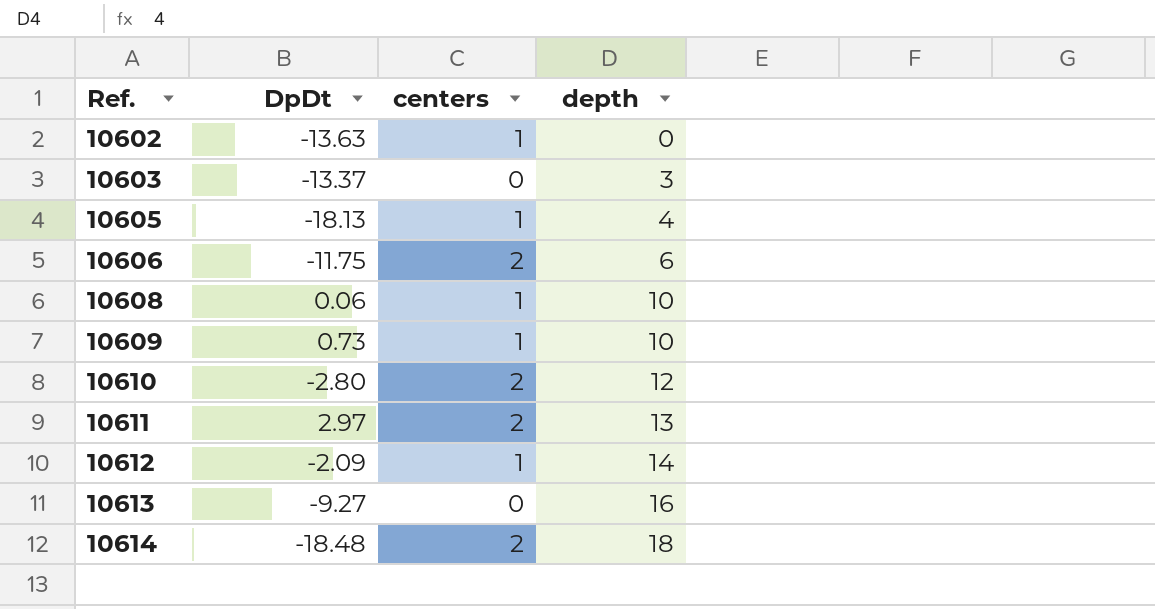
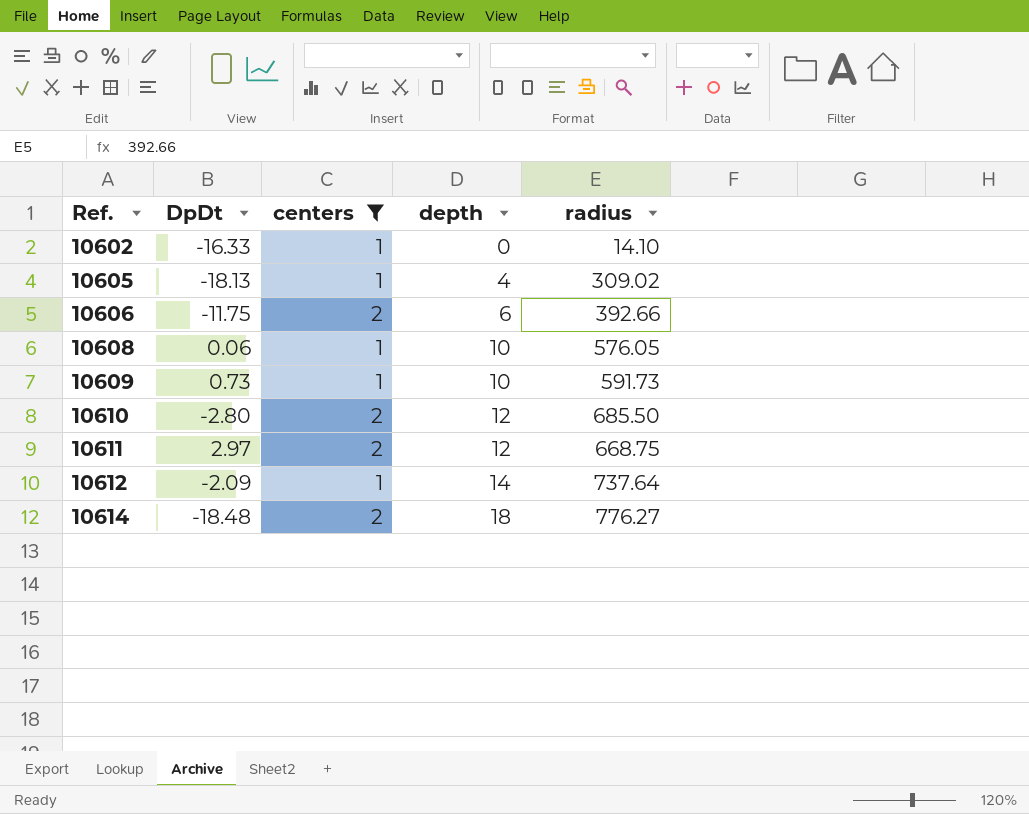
filter: none -> centers != 0
column radius | position: none -> 5
10602 | DpDt: -13.63 -> -16.33
10611 | depth: 13 -> 12

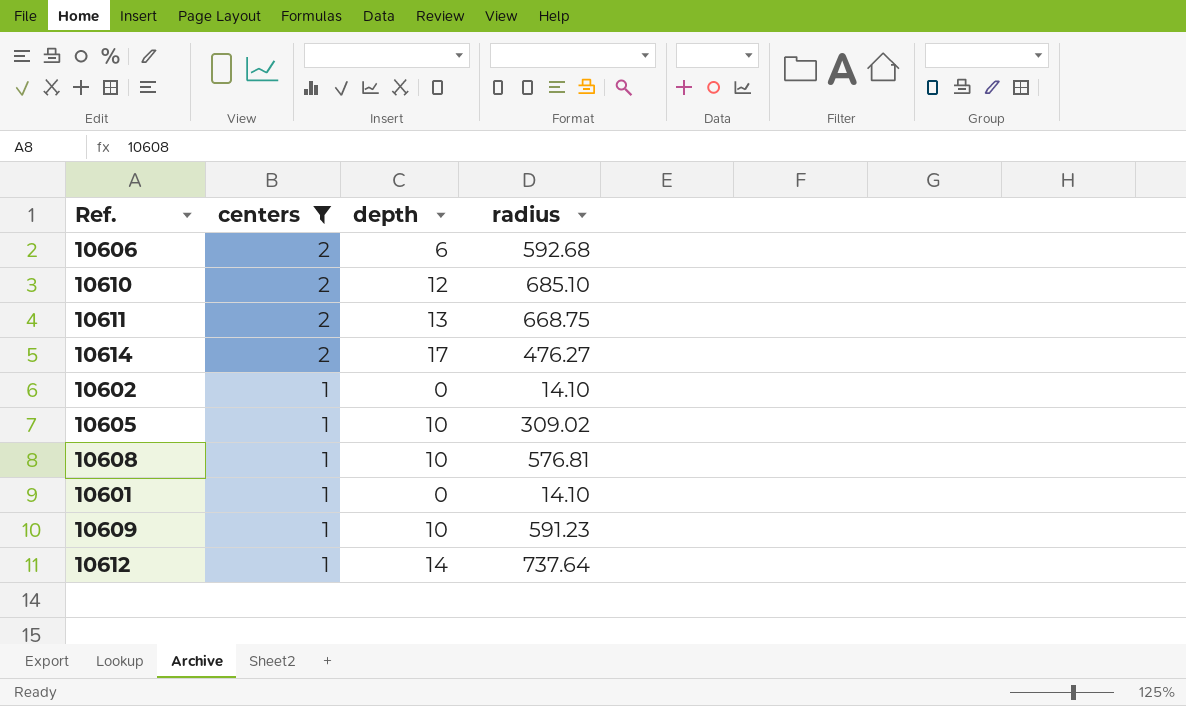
row order: Ref. ascending -> centers descending
column DpDt | position: 2 -> none
10606 | radius: 392.66 -> 592.68
10610 | radius: 685.50 -> 685.10
10611 | depth: 12 -> 13
10614 | depth: 18 -> 17
10614 | radius: 776.27 -> 476.27
10605 | depth: 4 -> 10
10608 | radius: 576.05 -> 576.81
row 10601: none -> 1 | 0 | 14.10
10609 | radius: 591.73 -> 591.23

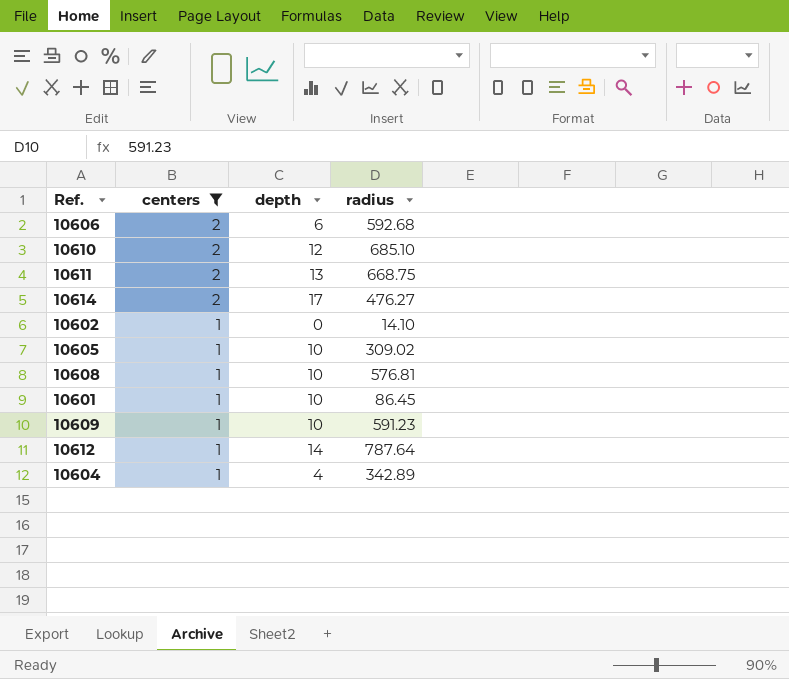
10601 | depth: 0 -> 10
10601 | radius: 14.10 -> 86.45
10612 | radius: 737.64 -> 787.64
row 10604: none -> 1 | 4 | 342.89

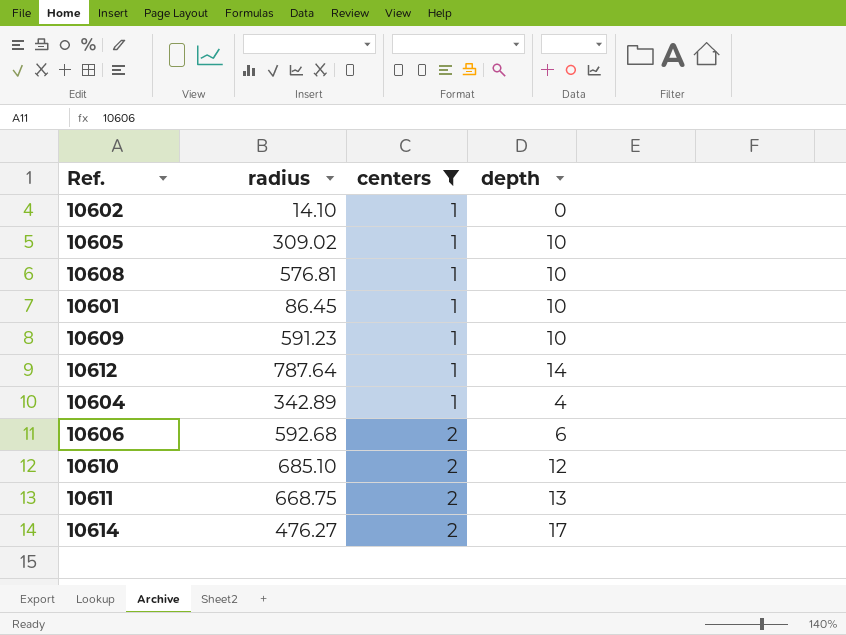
row order: centers descending -> centers ascending
column radius | position: 4 -> 2

